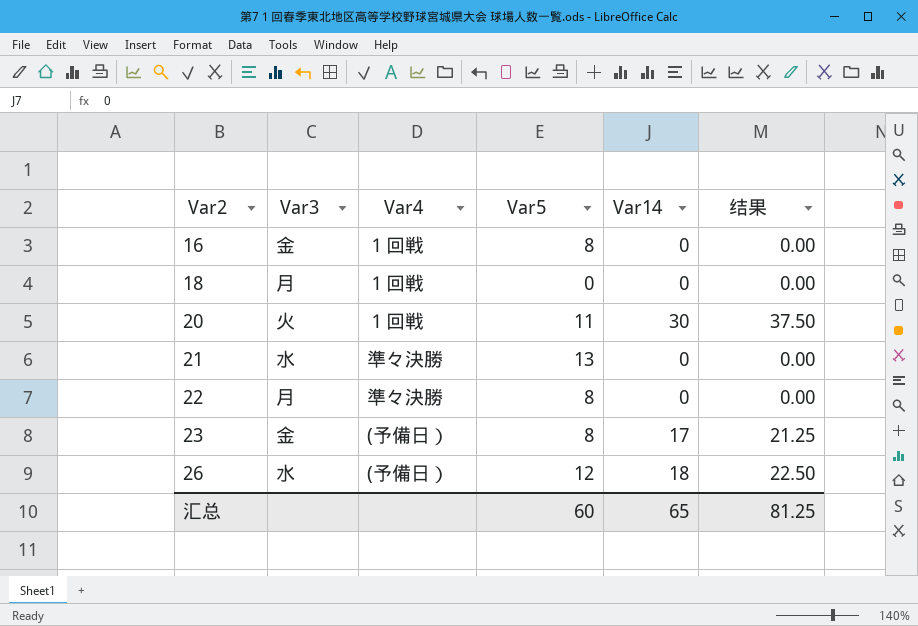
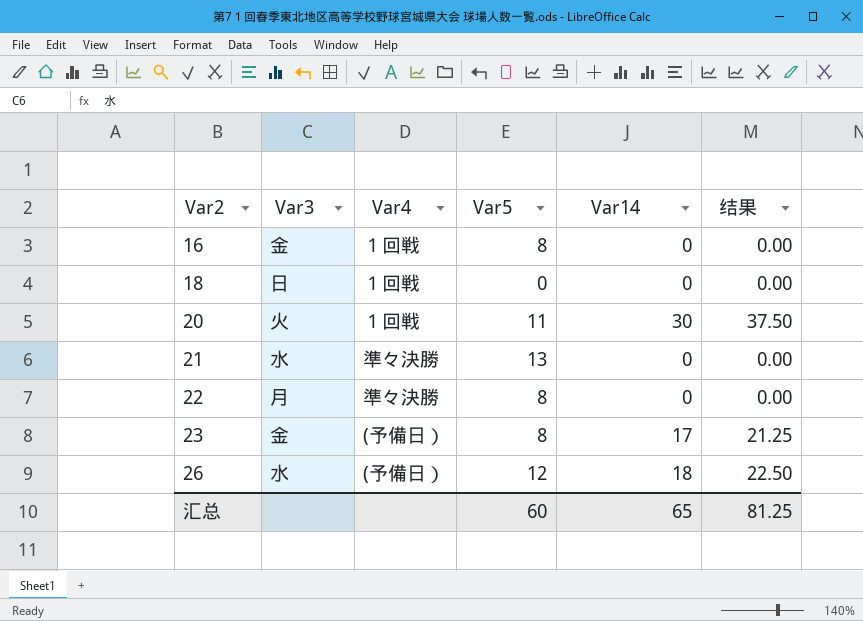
18 | Var3: 月 -> 日

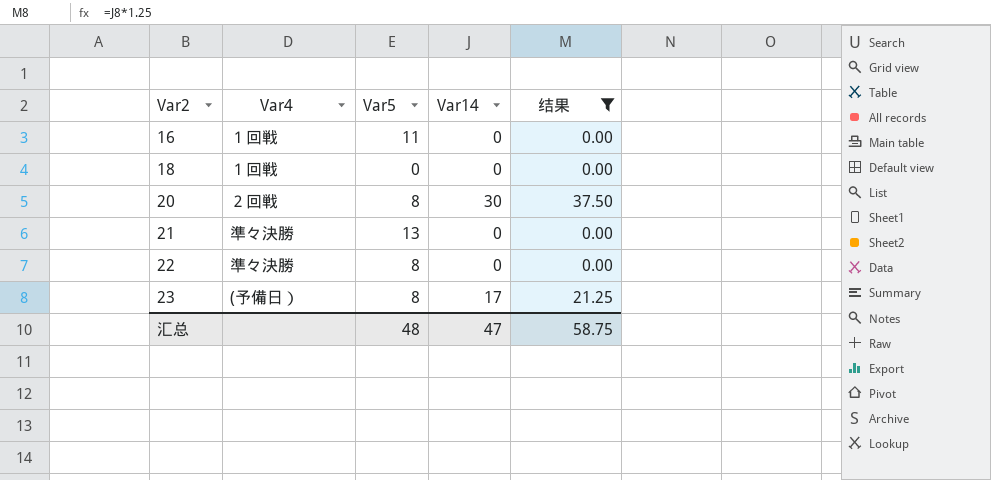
filter: none -> 结果 != 22.50
column Var3 | position: 2 -> none
16 | Var5: 8 -> 11
20 | Var4: １回戦 -> ２回戦
20 | Var5: 11 -> 8
汇总 | Var5: 60 -> 48
汇总 | Var14: 65 -> 47
汇总 | 结果: 81.25 -> 58.75

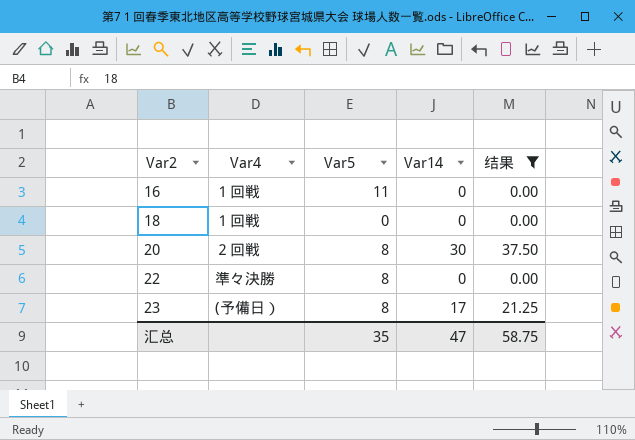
row 21: 準々決勝 | 13 | 0 | 0.00 -> none
汇总 | Var5: 48 -> 35

